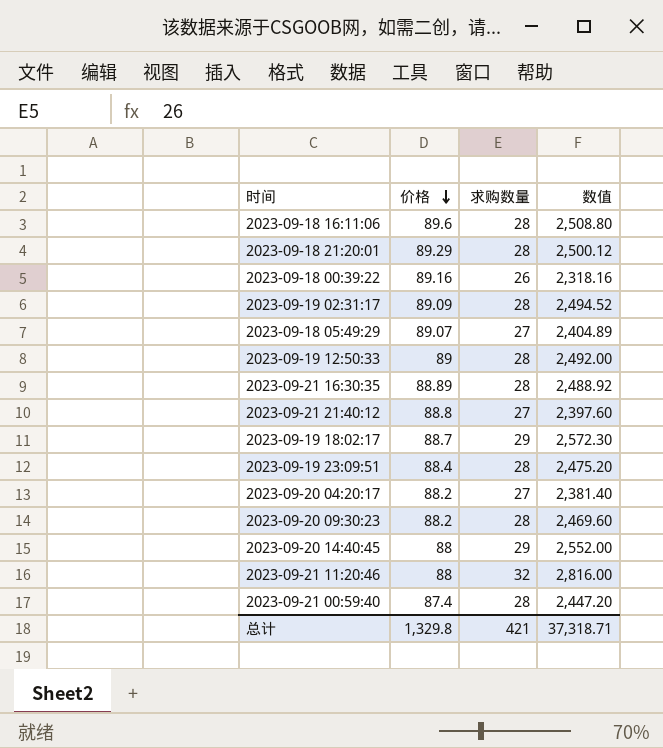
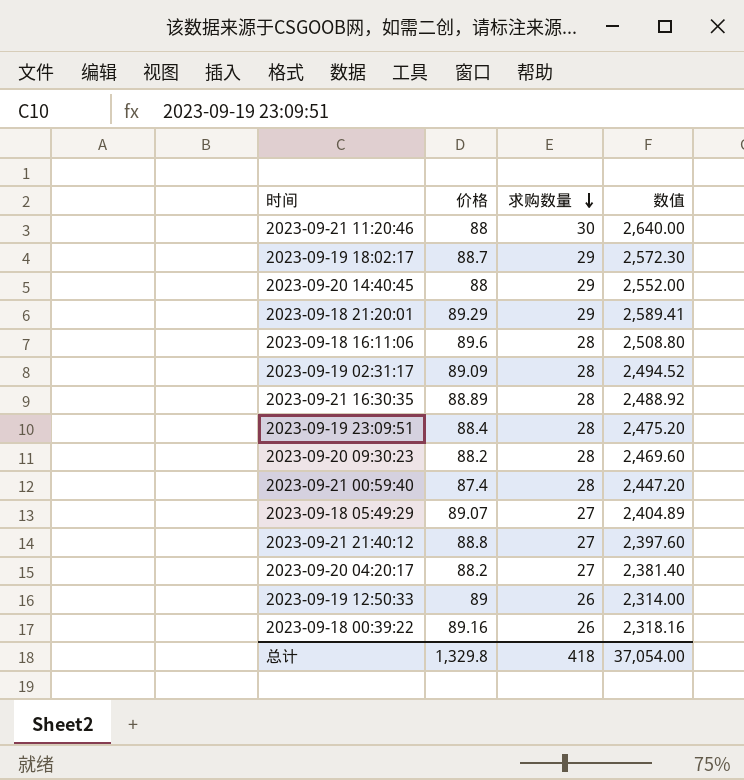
row order: 价格 descending -> 求购数量 descending
2023-09-21 11:20:46 | 求购数量: 32 -> 30
2023-09-21 11:20:46 | 数值: 2,816.00 -> 2,640.00
2023-09-18 21:20:01 | 求购数量: 28 -> 29
2023-09-18 21:20:01 | 数值: 2,500.12 -> 2,589.41
2023-09-19 12:50:33 | 求购数量: 28 -> 26
2023-09-19 12:50:33 | 数值: 2,492.00 -> 2,314.00
总计 | 求购数量: 421 -> 418
总计 | 数值: 37,318.71 -> 37,054.00

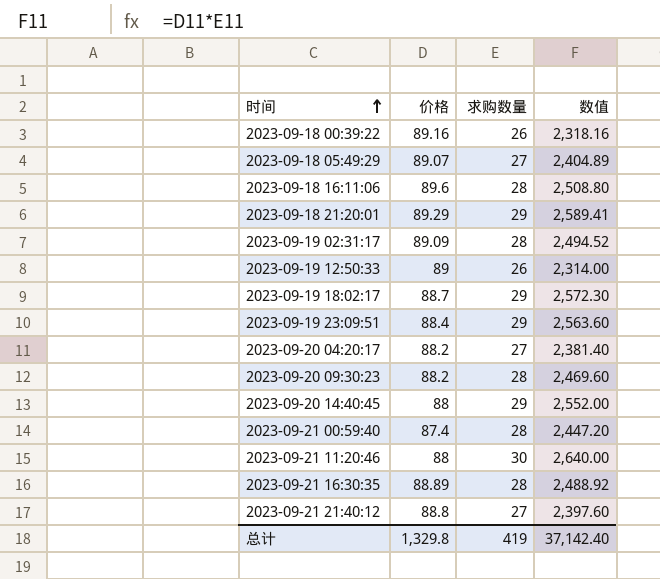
row order: 求购数量 descending -> 时间 ascending
2023-09-19 23:09:51 | 求购数量: 28 -> 29
2023-09-19 23:09:51 | 数值: 2,475.20 -> 2,563.60
总计 | 求购数量: 418 -> 419
总计 | 数值: 37,054.00 -> 37,142.40

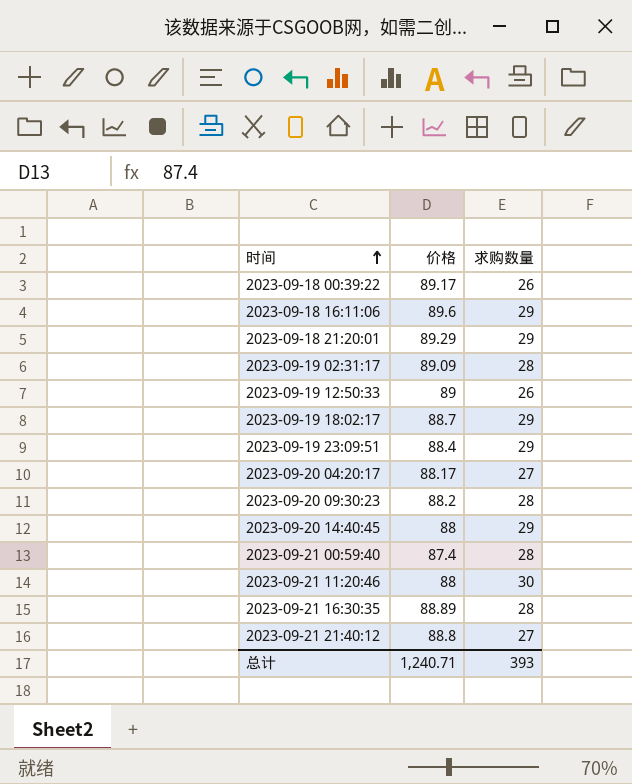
column 数值 | formula: [价格] * [求购数量] -> none
row 2023-09-18 05:49:29: 89.07 | 27 | 2,404.89 -> none
2023-09-18 00:39:22 | 价格: 89.16 -> 89.17
2023-09-18 16:11:06 | 求购数量: 28 -> 29
2023-09-20 04:20:17 | 价格: 88.2 -> 88.17
总计 | 价格: 1,329.8 -> 1,240.71
总计 | 求购数量: 419 -> 393

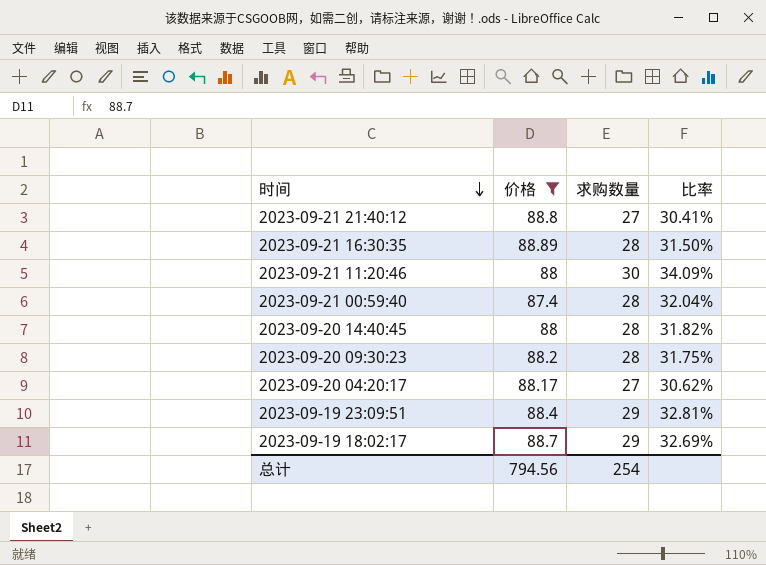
filter: none -> 价格 <= 88.89
row order: 时间 ascending -> 时间 descending
column 比率 | formula: none -> [求购数量] / [价格]
2023-09-20 14:40:45 | 求购数量: 29 -> 28
总计 | 价格: 1,240.71 -> 794.56
总计 | 求购数量: 393 -> 254

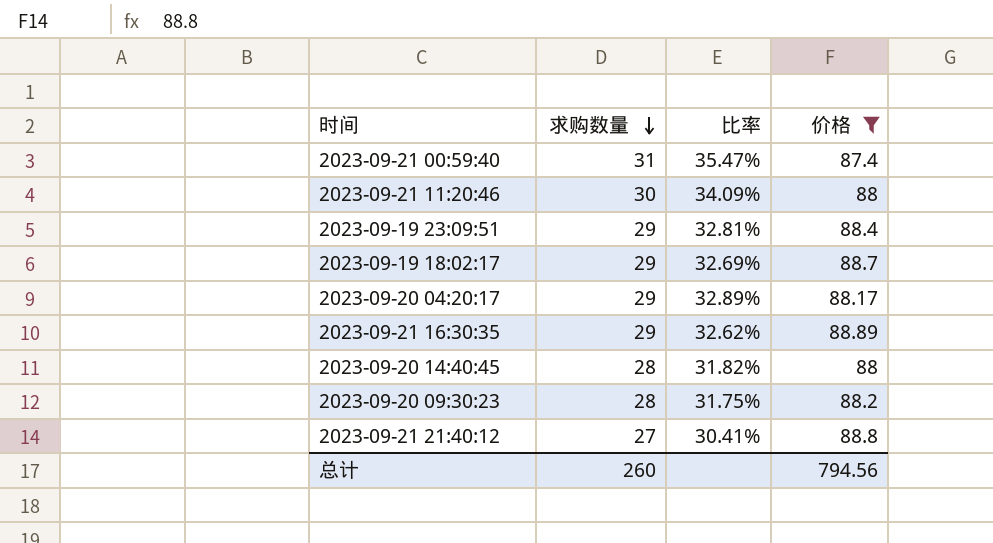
row order: 时间 descending -> 求购数量 descending
column 价格 | position: 2 -> 4
2023-09-21 00:59:40 | 求购数量: 28 -> 31
2023-09-21 00:59:40 | 比率: 32.04% -> 35.47%
2023-09-20 04:20:17 | 求购数量: 27 -> 29
2023-09-20 04:20:17 | 比率: 30.62% -> 32.89%
2023-09-21 16:30:35 | 求购数量: 28 -> 29
2023-09-21 16:30:35 | 比率: 31.50% -> 32.62%
总计 | 求购数量: 254 -> 260

